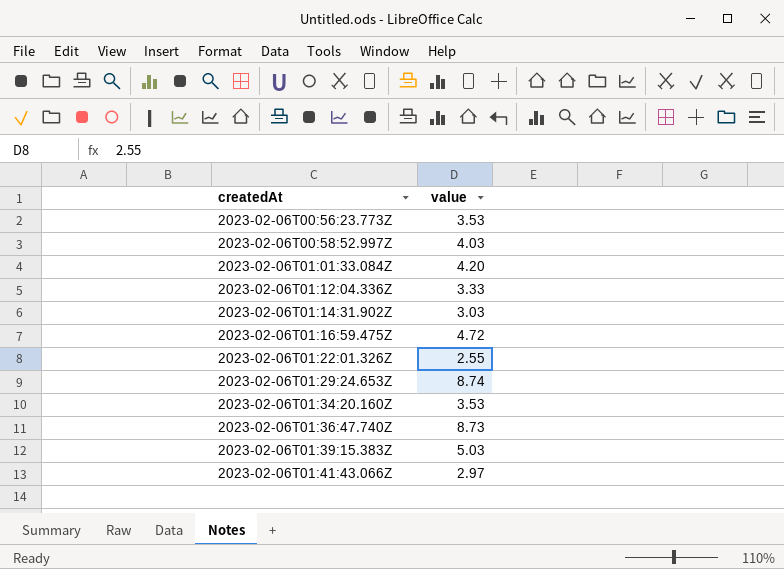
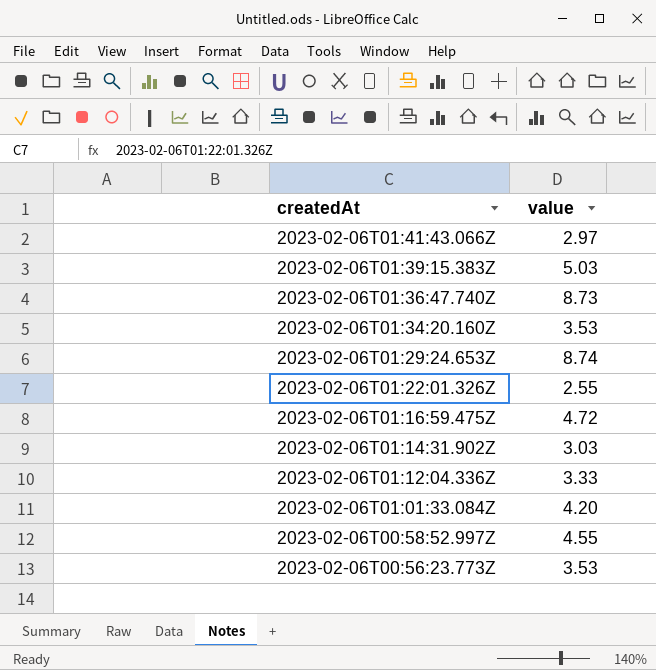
row order: createdAt ascending -> createdAt descending
2023-02-06T00:58:52.997Z | value: 4.03 -> 4.55

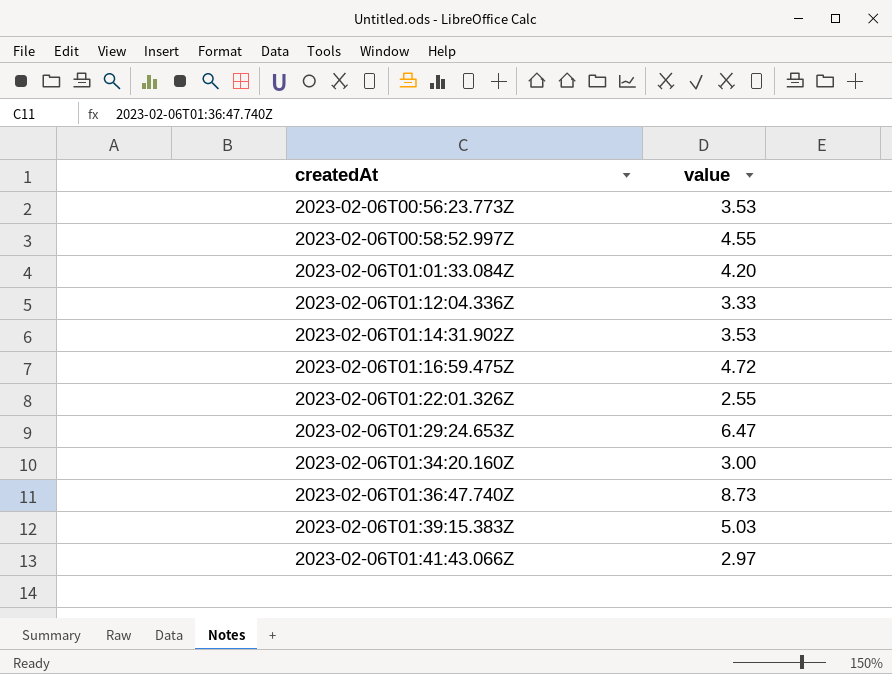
row order: createdAt descending -> createdAt ascending
2023-02-06T01:14:31.902Z | value: 3.03 -> 3.53
2023-02-06T01:29:24.653Z | value: 8.74 -> 6.47
2023-02-06T01:34:20.160Z | value: 3.53 -> 3.00

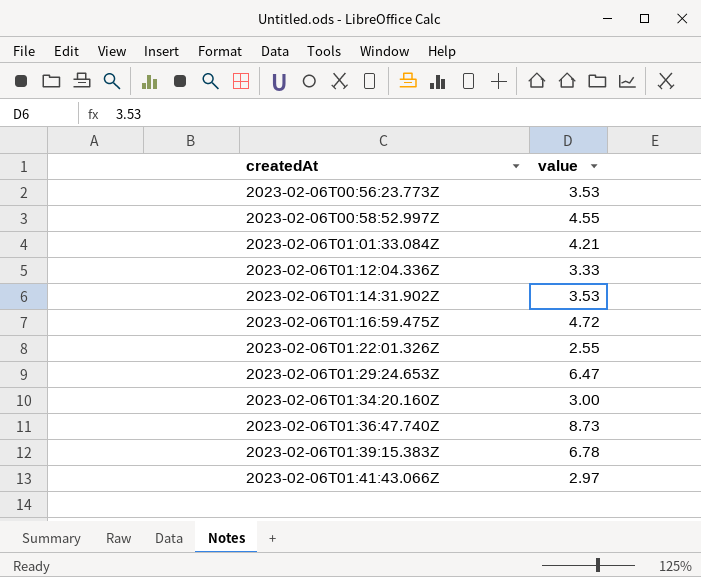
2023-02-06T01:01:33.084Z | value: 4.20 -> 4.21
2023-02-06T01:39:15.383Z | value: 5.03 -> 6.78

